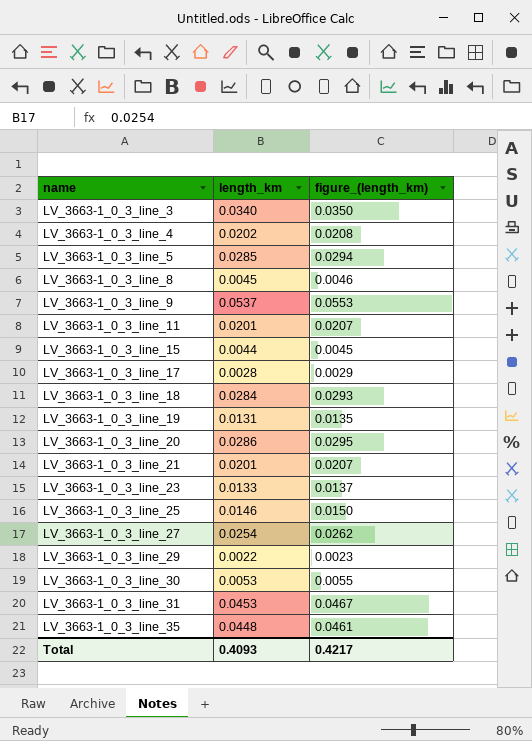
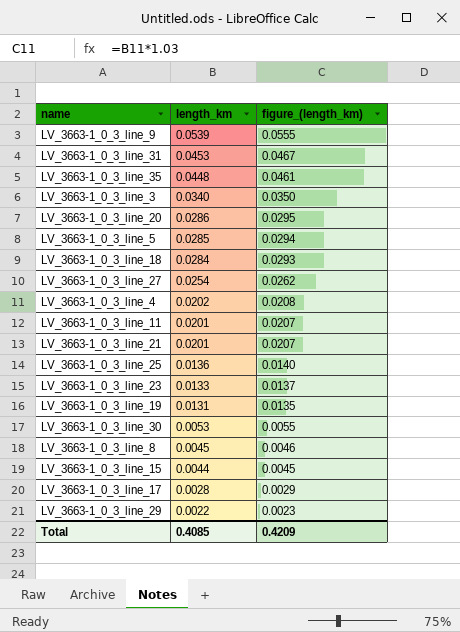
row order: name ascending -> length_km descending
LV_3663-1_0_3_line_9 | length_km: 0.0537 -> 0.0539
LV_3663-1_0_3_line_9 | figure_(length_km): 0.0553 -> 0.0555
LV_3663-1_0_3_line_25 | length_km: 0.0146 -> 0.0136
LV_3663-1_0_3_line_25 | figure_(length_km): 0.0150 -> 0.0140
Total | length_km: 0.4093 -> 0.4085
Total | figure_(length_km): 0.4217 -> 0.4209

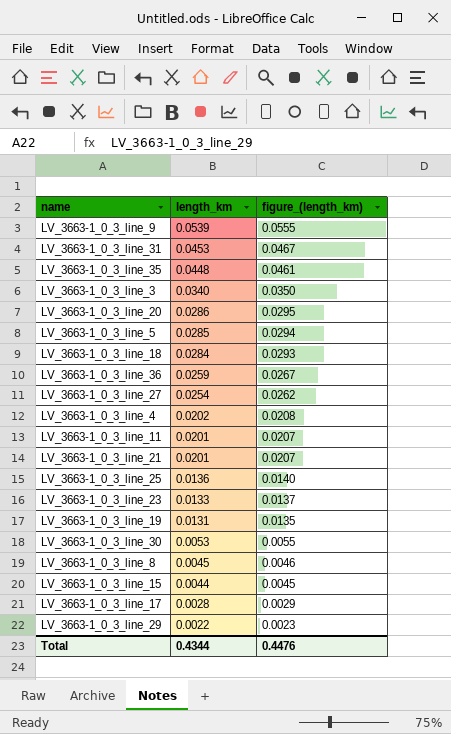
row LV_3663-1_0_3_line_36: none -> 0.0259 | 0.0267
Total | length_km: 0.4085 -> 0.4344
Total | figure_(length_km): 0.4209 -> 0.4476

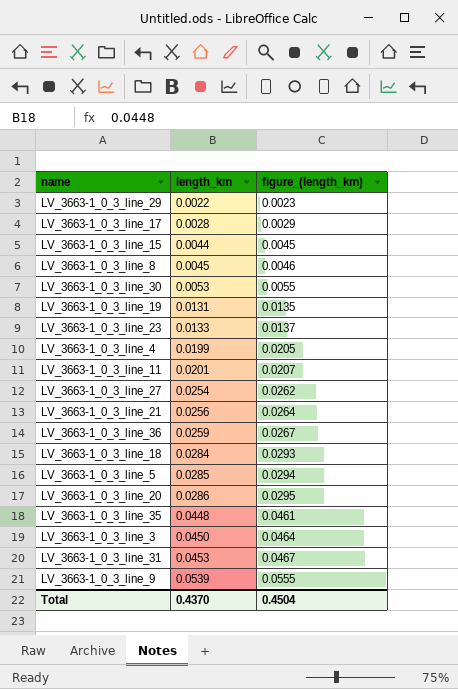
row order: length_km descending -> length_km ascending
row LV_3663-1_0_3_line_25: 0.0136 | 0.0140 -> none
LV_3663-1_0_3_line_4 | length_km: 0.0202 -> 0.0199
LV_3663-1_0_3_line_4 | figure_(length_km): 0.0208 -> 0.0205
LV_3663-1_0_3_line_21 | length_km: 0.0201 -> 0.0256
LV_3663-1_0_3_line_21 | figure_(length_km): 0.0207 -> 0.0264
LV_3663-1_0_3_line_3 | length_km: 0.0340 -> 0.0450
LV_3663-1_0_3_line_3 | figure_(length_km): 0.0350 -> 0.0464
Total | length_km: 0.4344 -> 0.4370
Total | figure_(length_km): 0.4476 -> 0.4504

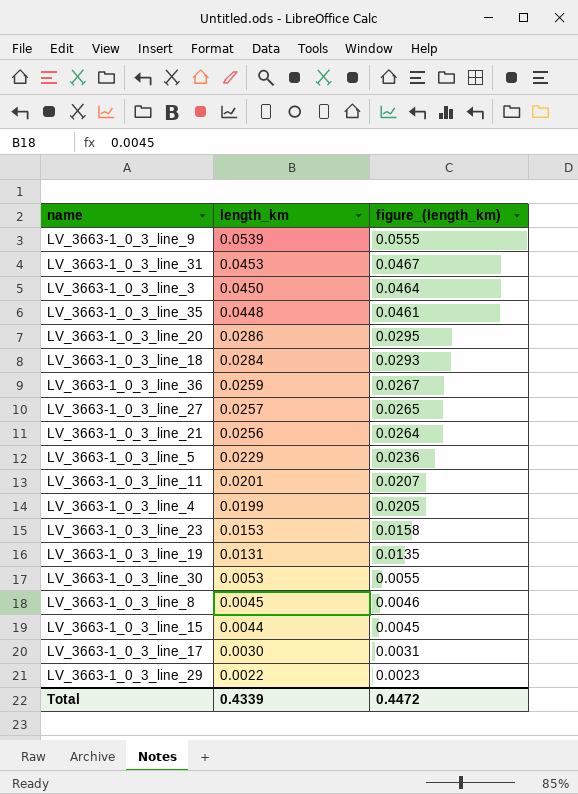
row order: length_km ascending -> length_km descending
LV_3663-1_0_3_line_27 | length_km: 0.0254 -> 0.0257
LV_3663-1_0_3_line_27 | figure_(length_km): 0.0262 -> 0.0265
LV_3663-1_0_3_line_5 | length_km: 0.0285 -> 0.0229
LV_3663-1_0_3_line_5 | figure_(length_km): 0.0294 -> 0.0236
LV_3663-1_0_3_line_23 | length_km: 0.0133 -> 0.0153
LV_3663-1_0_3_line_23 | figure_(length_km): 0.0137 -> 0.0158
LV_3663-1_0_3_line_17 | length_km: 0.0028 -> 0.0030
LV_3663-1_0_3_line_17 | figure_(length_km): 0.0029 -> 0.0031
Total | length_km: 0.4370 -> 0.4339
Total | figure_(length_km): 0.4504 -> 0.4472

